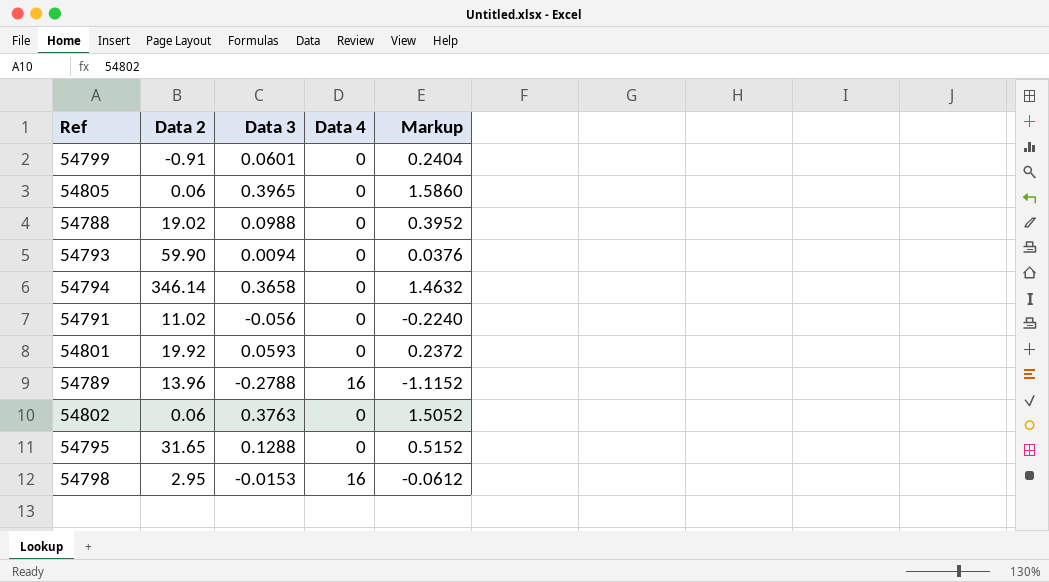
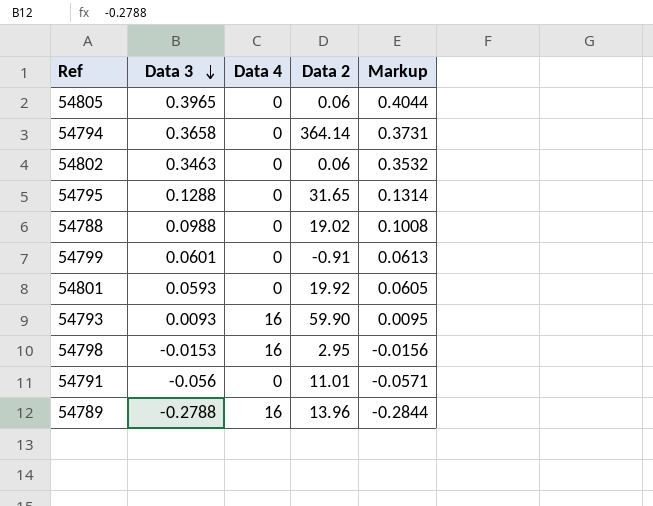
row order: none -> Data 3 descending
column Data 2 | position: 2 -> 4
column Markup | formula: [Data 3] * 4 -> [Data 3] * 1.02
54794 | Data 2: 346.14 -> 364.14
54802 | Data 3: 0.3763 -> 0.3463
54793 | Data 3: 0.0094 -> 0.0093
54793 | Data 4: 0 -> 16
54791 | Data 2: 11.02 -> 11.01

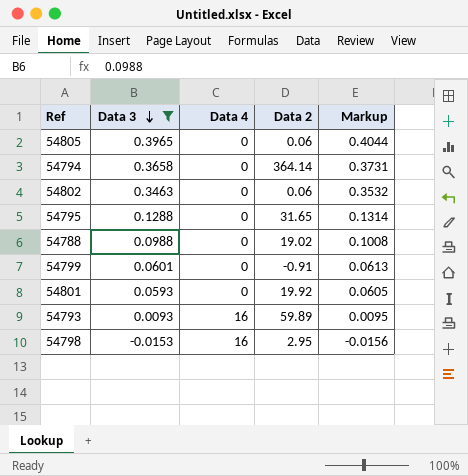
filter: none -> Data 3 >= -0.0153
54793 | Data 2: 59.90 -> 59.89

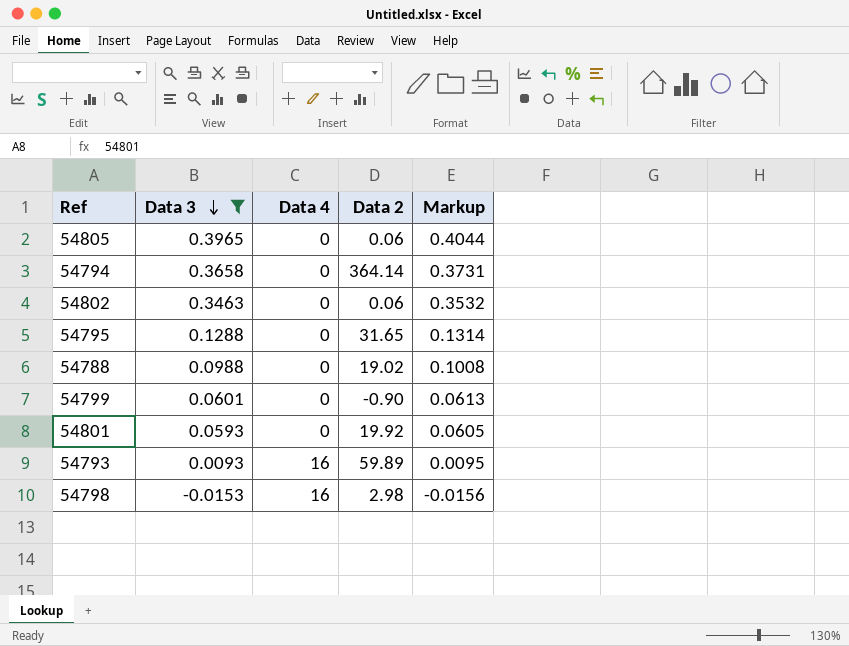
54799 | Data 2: -0.91 -> -0.90
54798 | Data 2: 2.95 -> 2.98

